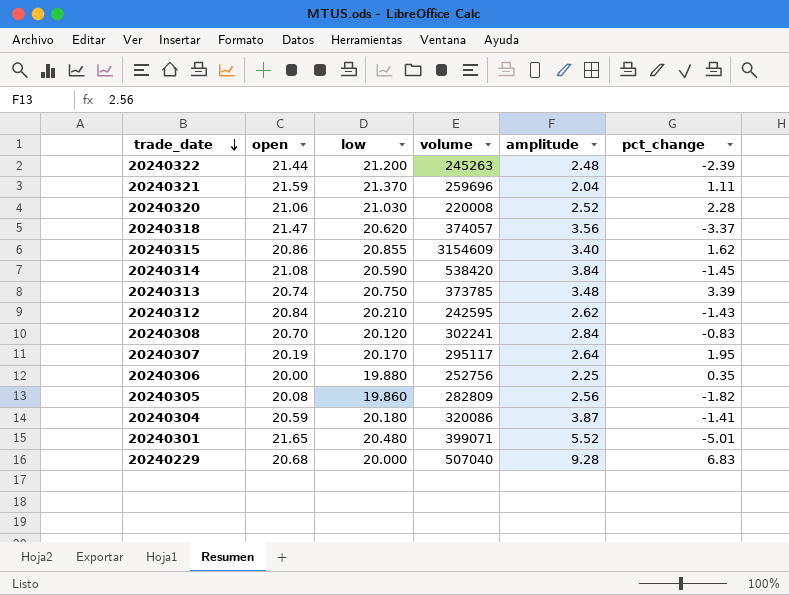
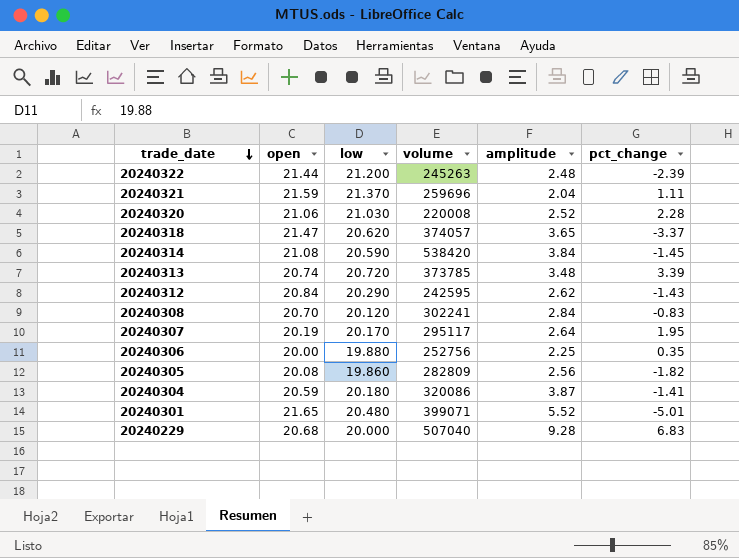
row 20240315: 20.86 | 20.855 | 3154609 | 3.40 | 1.62 -> none
20240318 | amplitude: 3.56 -> 3.65
20240313 | low: 20.750 -> 20.720
20240312 | low: 20.210 -> 20.290

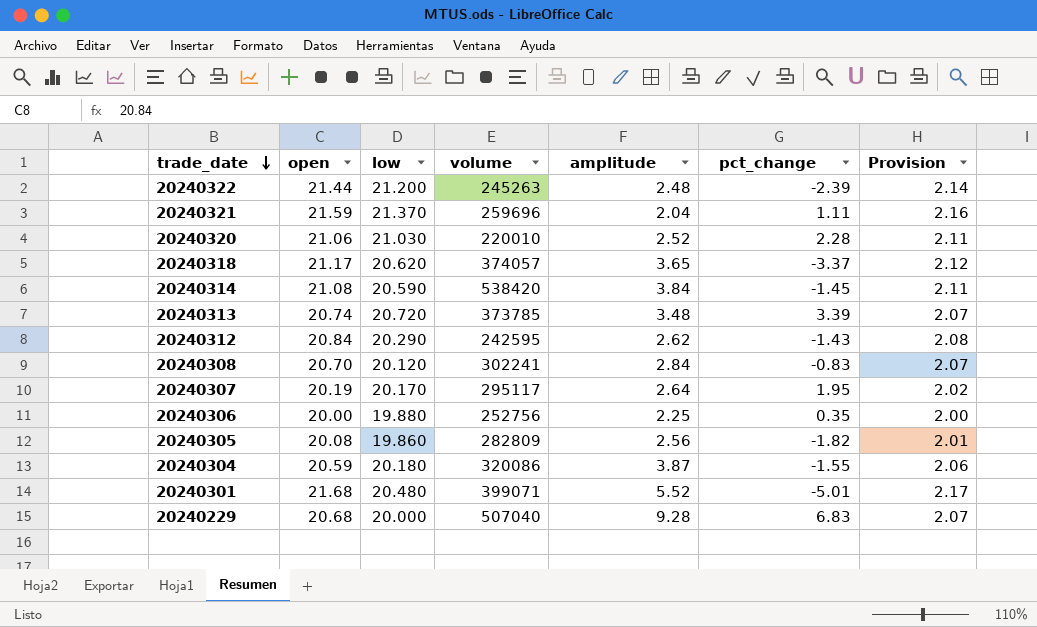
column Provision | formula: none -> [open] * 0.1
20240320 | volume: 220008 -> 220010
20240318 | open: 21.47 -> 21.17
20240304 | pct_change: -1.41 -> -1.55
20240301 | open: 21.65 -> 21.68

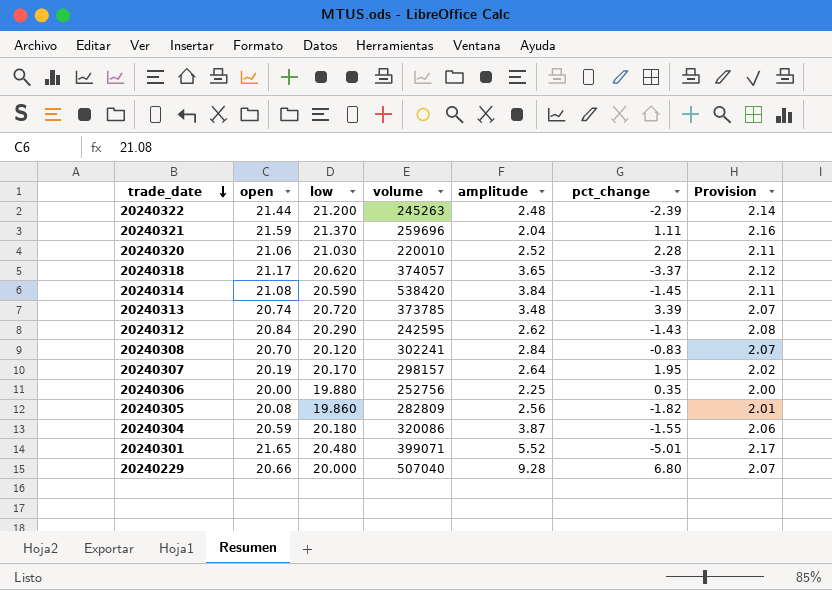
20240307 | volume: 295117 -> 298157
20240301 | open: 21.68 -> 21.65
20240229 | open: 20.68 -> 20.66
20240229 | pct_change: 6.83 -> 6.80

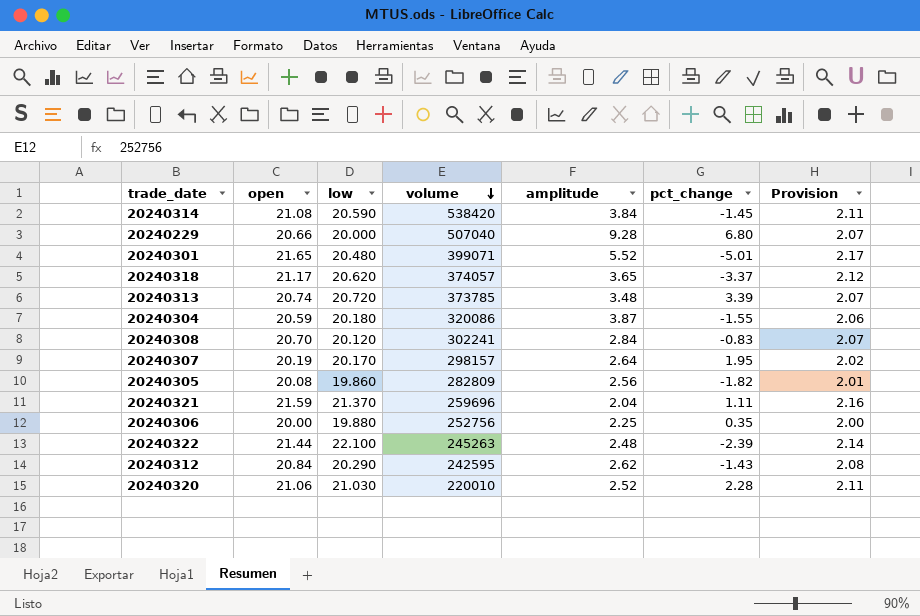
row order: trade_date descending -> volume descending
20240322 | low: 21.200 -> 22.100

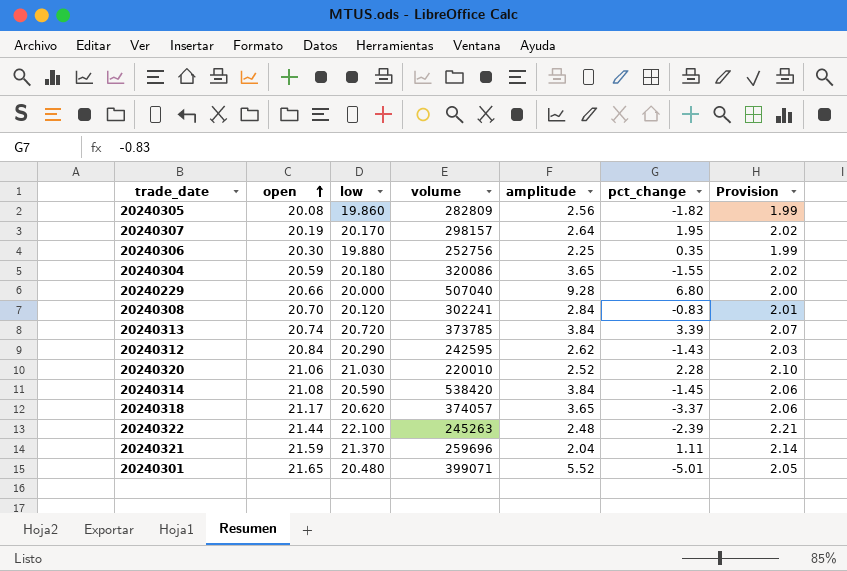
row order: volume descending -> open ascending
column Provision | formula: [open] * 0.1 -> [low] * 0.1
20240306 | open: 20.00 -> 20.30
20240304 | amplitude: 3.87 -> 3.65
20240313 | amplitude: 3.48 -> 3.84

